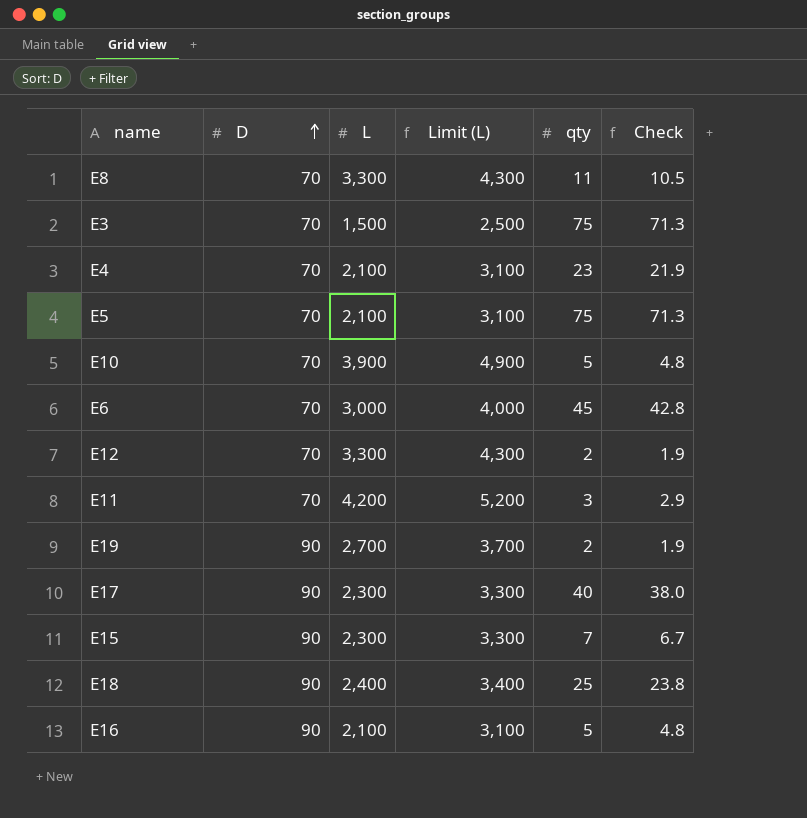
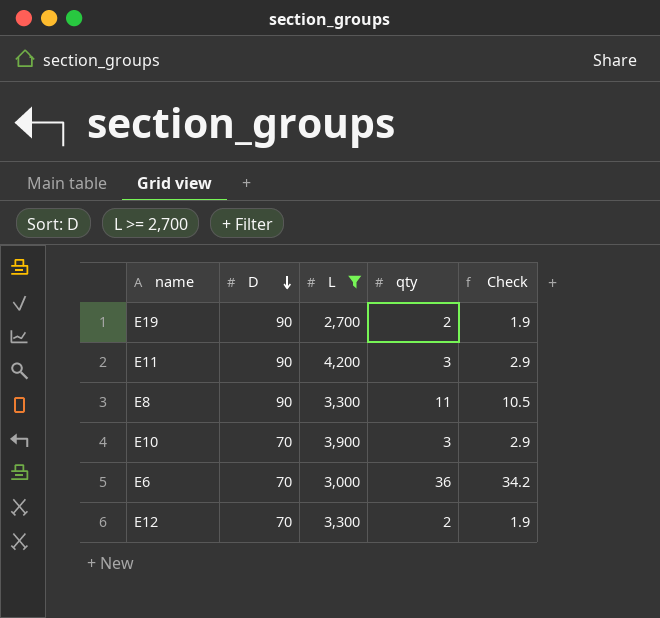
filter: none -> L >= 2,700
row order: D ascending -> D descending
column Limit (L) | formula: [L] + 1000 -> none
E11 | D: 70 -> 90
E8 | D: 70 -> 90
E10 | qty: 5 -> 3
E10 | Check: 4.8 -> 2.9
E6 | qty: 45 -> 36
E6 | Check: 42.8 -> 34.2

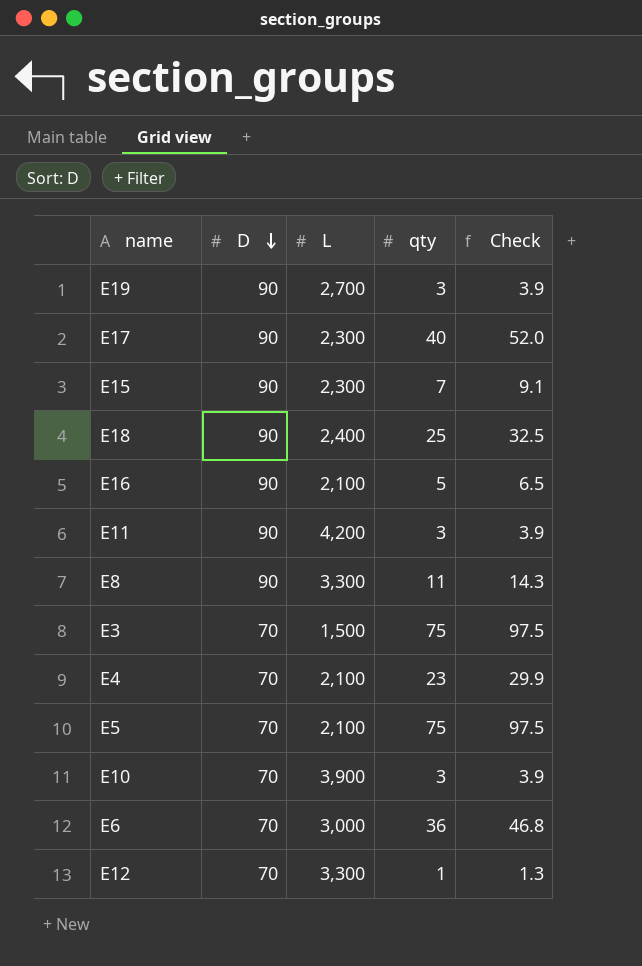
filter: L >= 2,700 -> none
column Check | formula: [qty] * 0.95 -> [qty] * 1.3
E19 | qty: 2 -> 3
E12 | qty: 2 -> 1

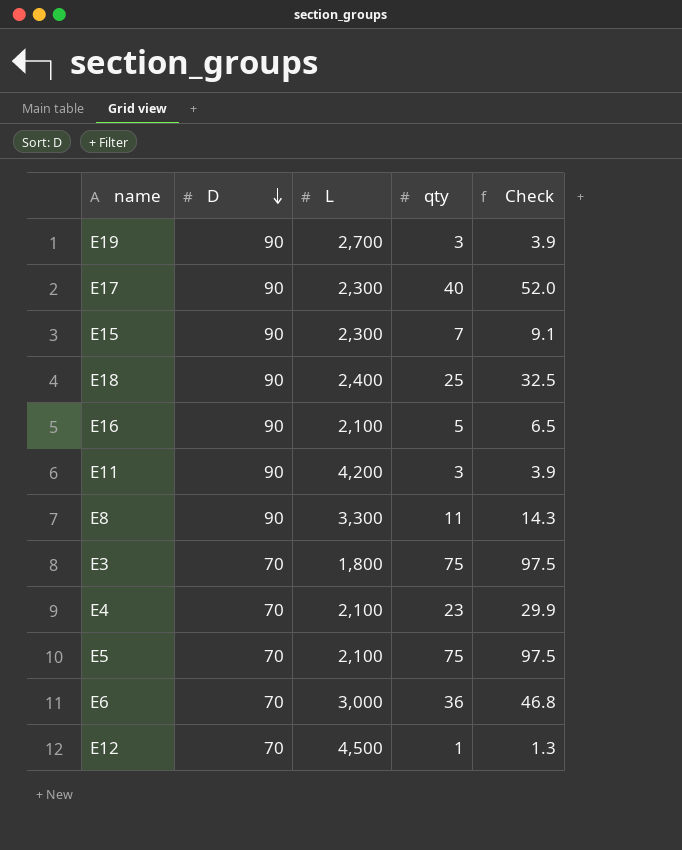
row E10: 70 | 3,900 | 3 | 3.9 -> none
E3 | L: 1,500 -> 1,800
E12 | L: 3,300 -> 4,500

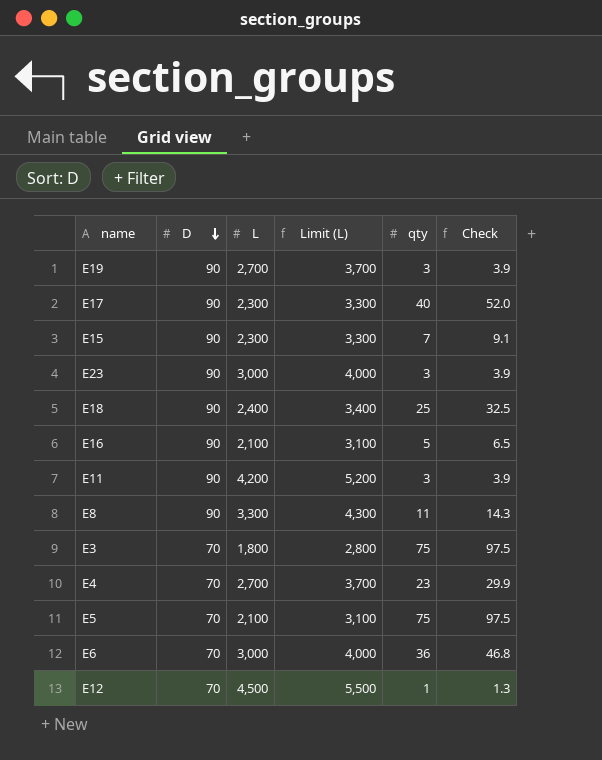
column Limit (L) | formula: none -> [L] + 1000
row E23: none -> 90 | 3,000 | 4,000 | 3 | 3.9
E4 | L: 2,100 -> 2,700

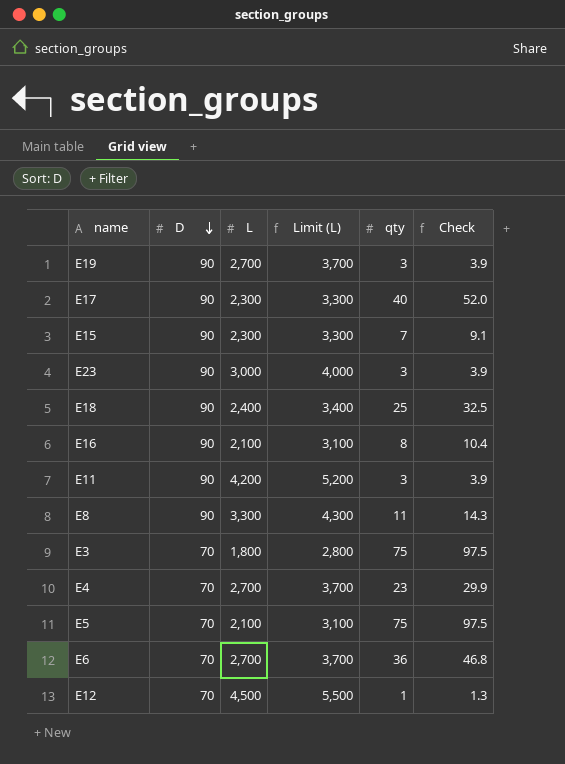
E16 | qty: 5 -> 8
E16 | Check: 6.5 -> 10.4
E6 | L: 3,000 -> 2,700
E6 | Limit (L): 4,000 -> 3,700

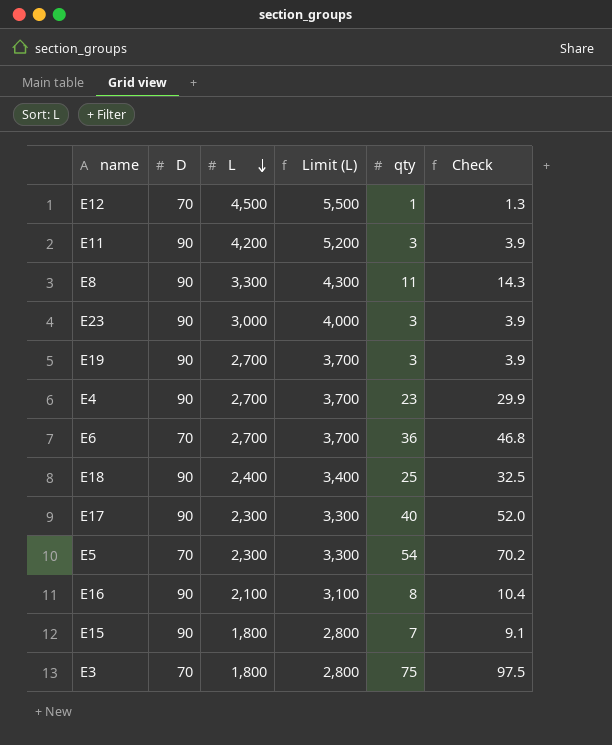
row order: D descending -> L descending
E4 | D: 70 -> 90
E5 | L: 2,100 -> 2,300
E5 | Limit (L): 3,100 -> 3,300
E5 | qty: 75 -> 54
E5 | Check: 97.5 -> 70.2
E15 | L: 2,300 -> 1,800
E15 | Limit (L): 3,300 -> 2,800

